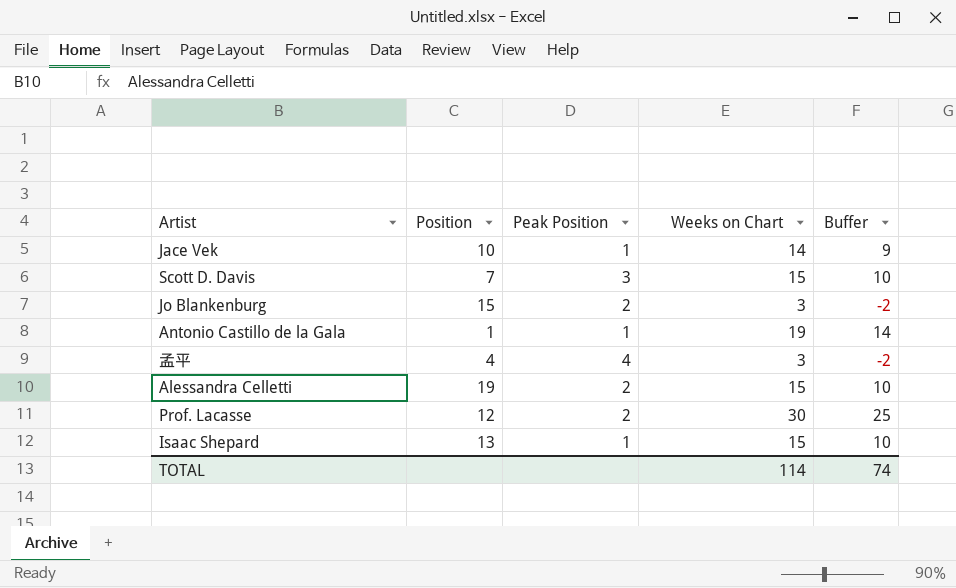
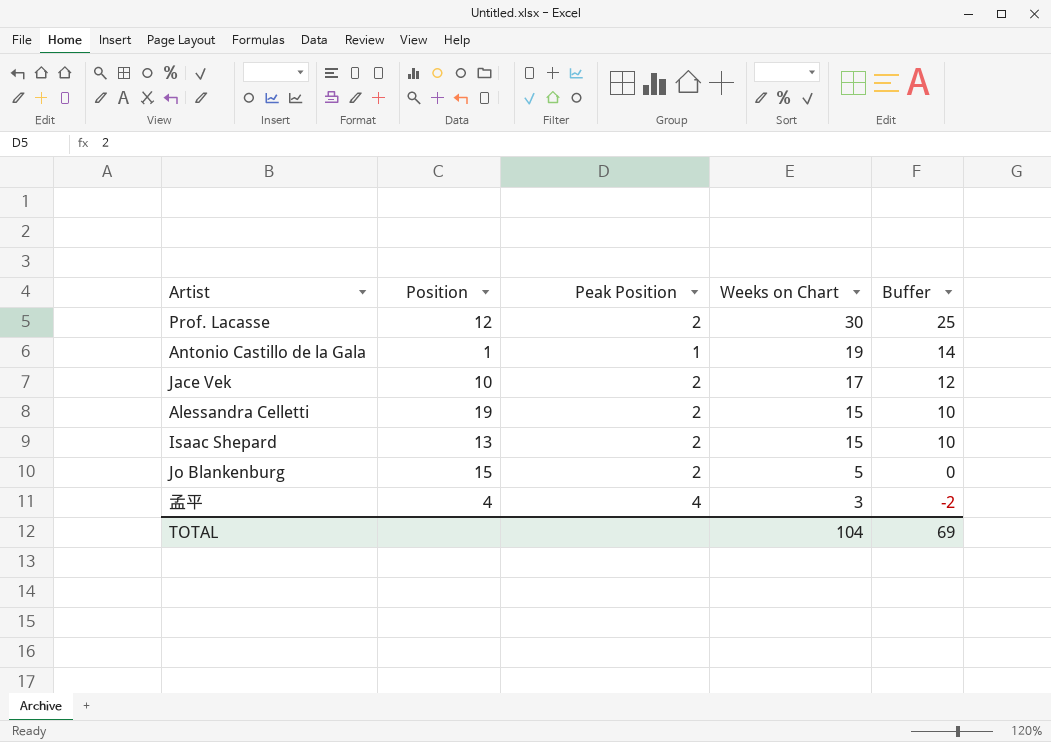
row order: none -> Weeks on Chart descending
row Scott D. Davis: 7 | 3 | 15 | 10 -> none
Jace Vek | Peak Position: 1 -> 2
Jace Vek | Weeks on Chart: 14 -> 17
Jace Vek | Buffer: 9 -> 12
Isaac Shepard | Peak Position: 1 -> 2
Jo Blankenburg | Weeks on Chart: 3 -> 5
Jo Blankenburg | Buffer: -2 -> 0
TOTAL | Weeks on Chart: 114 -> 104
TOTAL | Buffer: 74 -> 69

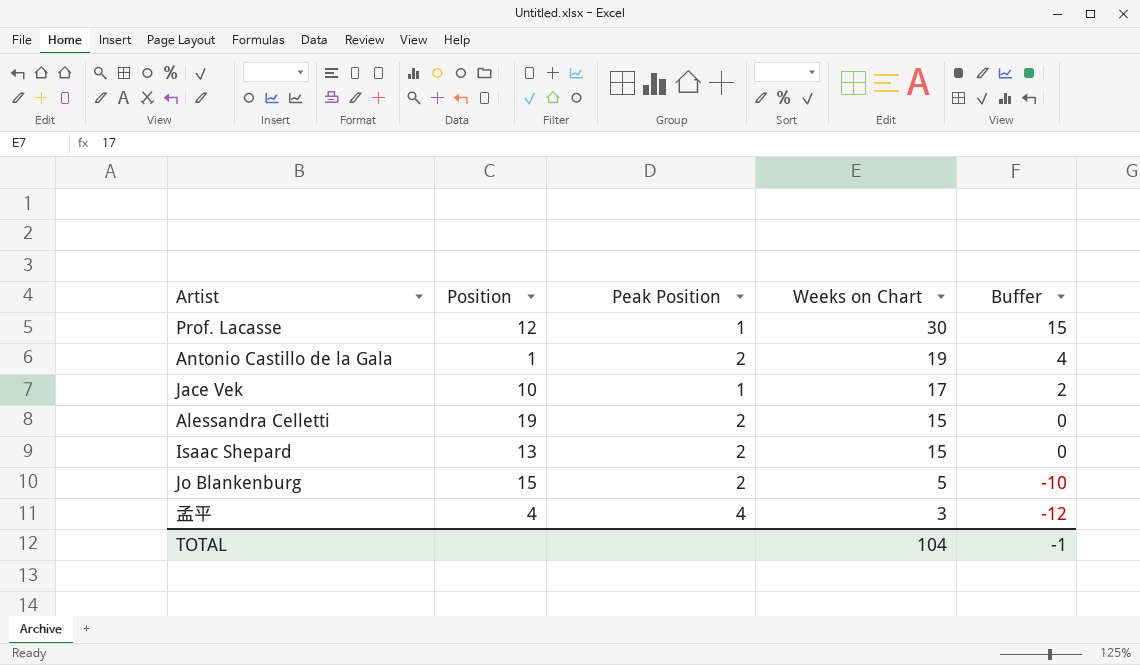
column Buffer | formula: [Weeks on Chart] - 5 -> [Weeks on Chart] - 15
Prof. Lacasse | Peak Position: 2 -> 1
Antonio Castillo de la Gala | Peak Position: 1 -> 2
Jace Vek | Peak Position: 2 -> 1
TOTAL | Buffer: 69 -> -1

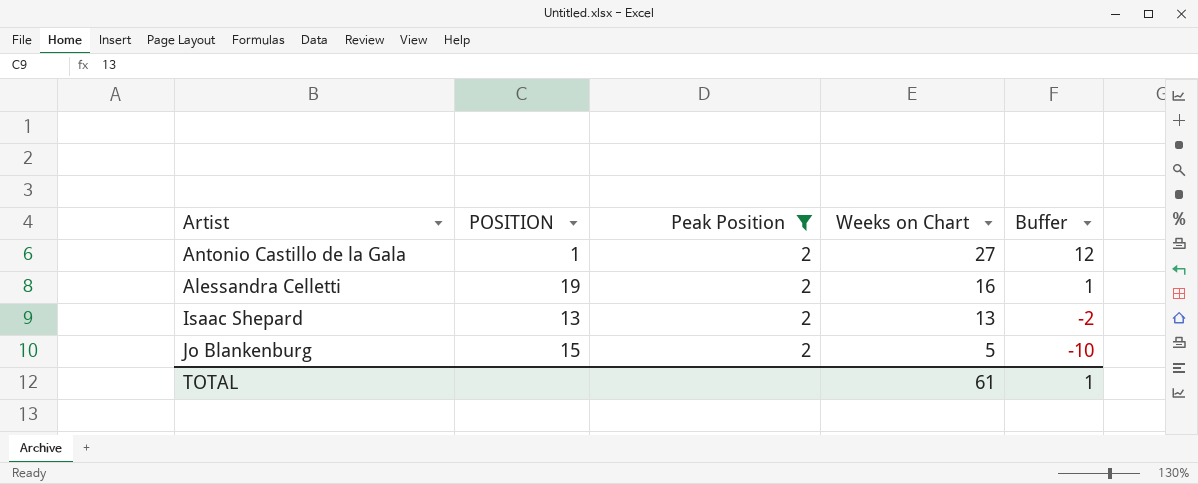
filter: none -> Peak Position = 2
column name: Position -> POSITION
Antonio Castillo de la Gala | Weeks on Chart: 19 -> 27
Antonio Castillo de la Gala | Buffer: 4 -> 12
Alessandra Celletti | Weeks on Chart: 15 -> 16
Alessandra Celletti | Buffer: 0 -> 1
Isaac Shepard | Weeks on Chart: 15 -> 13
Isaac Shepard | Buffer: 0 -> -2
TOTAL | Weeks on Chart: 104 -> 61
TOTAL | Buffer: -1 -> 1

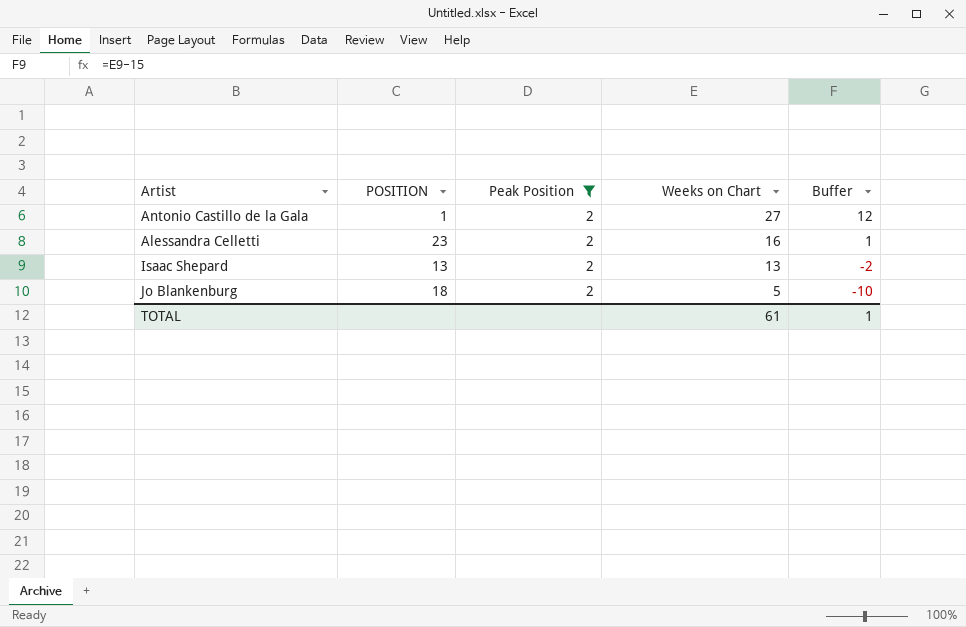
Alessandra Celletti | POSITION: 19 -> 23
Jo Blankenburg | POSITION: 15 -> 18

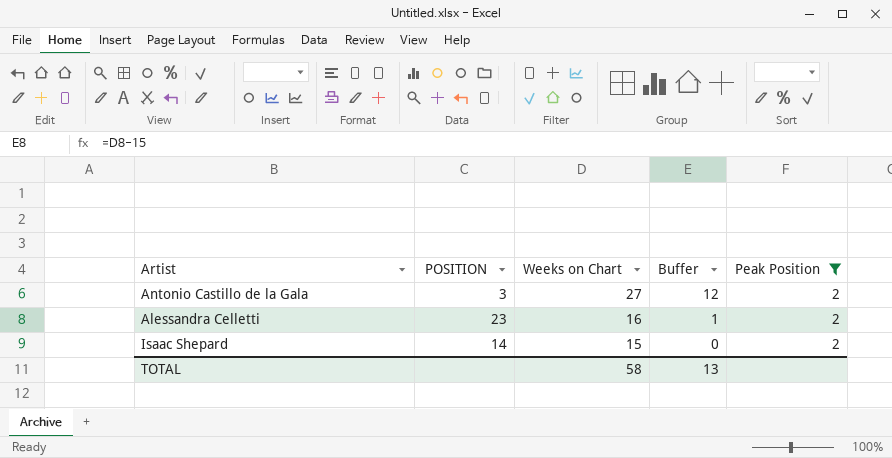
column Peak Position | position: 3 -> 5
row Jo Blankenburg: 18 | 2 | 5 | -10 -> none
Antonio Castillo de la Gala | POSITION: 1 -> 3
Isaac Shepard | POSITION: 13 -> 14
Isaac Shepard | Weeks on Chart: 13 -> 15
Isaac Shepard | Buffer: -2 -> 0
TOTAL | Weeks on Chart: 61 -> 58
TOTAL | Buffer: 1 -> 13

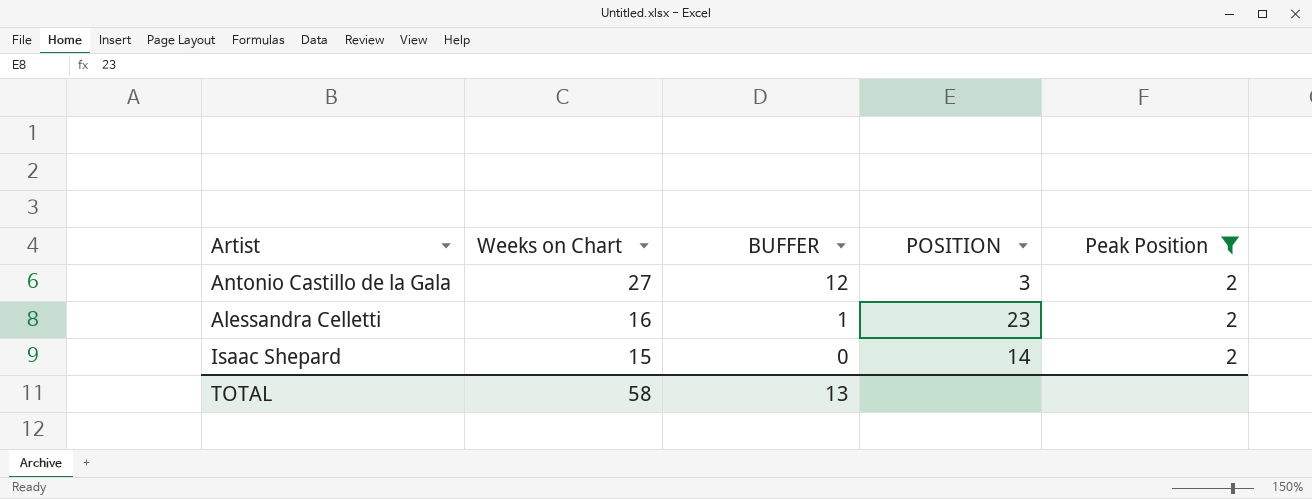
column name: Buffer -> BUFFER
column POSITION | position: 2 -> 4

